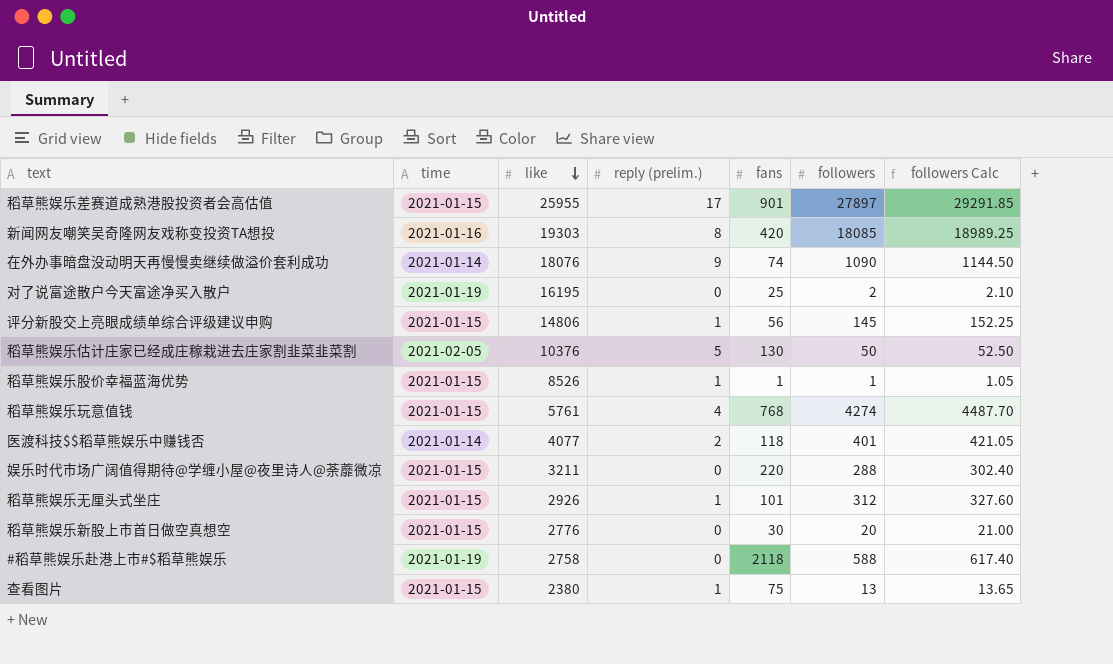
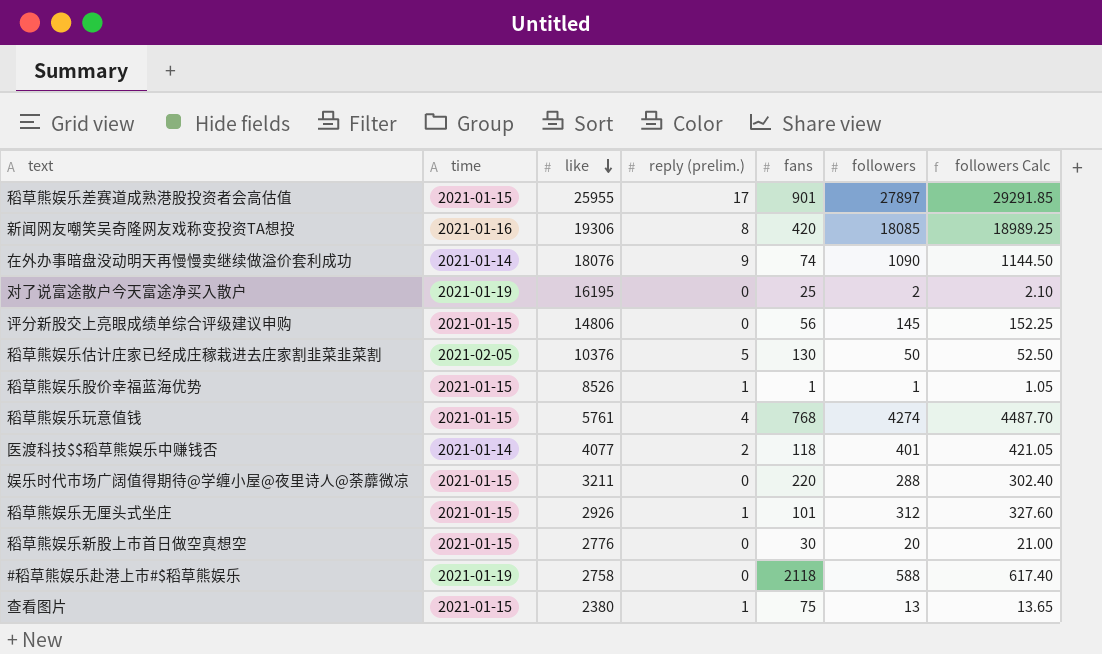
新闻网友嘲笑吴奇隆网友戏称变投资TA想投 | like: 19303 -> 19306
评分新股交上亮眼成绩单综合评级建议申购 | reply (prelim.): 1 -> 0

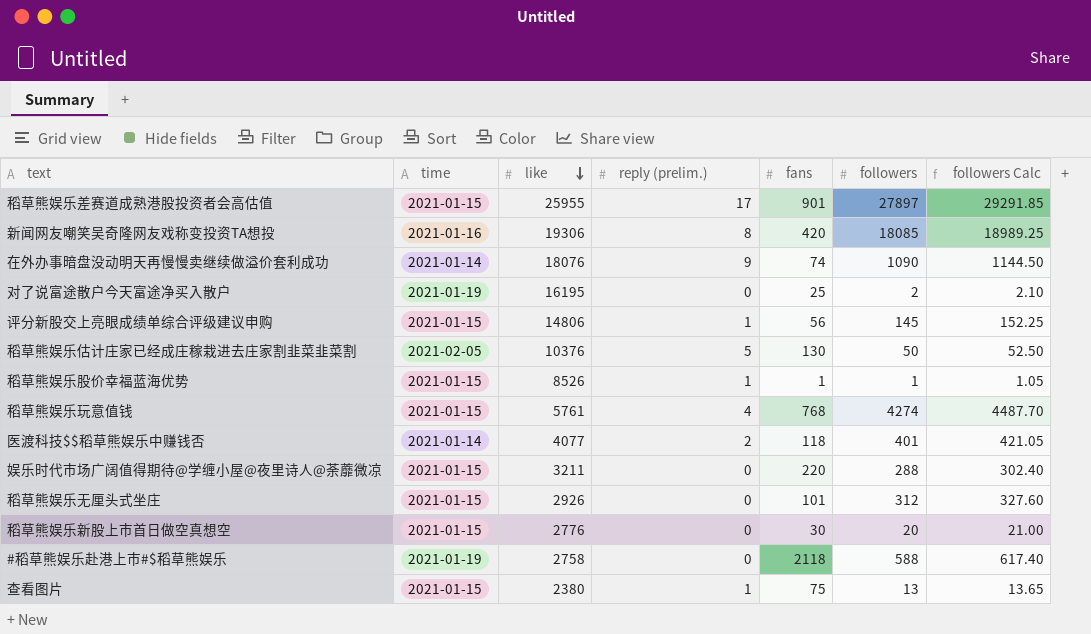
评分新股交上亮眼成绩单综合评级建议申购 | reply (prelim.): 0 -> 1
稻草熊娱乐无厘头式坐庄 | reply (prelim.): 1 -> 0

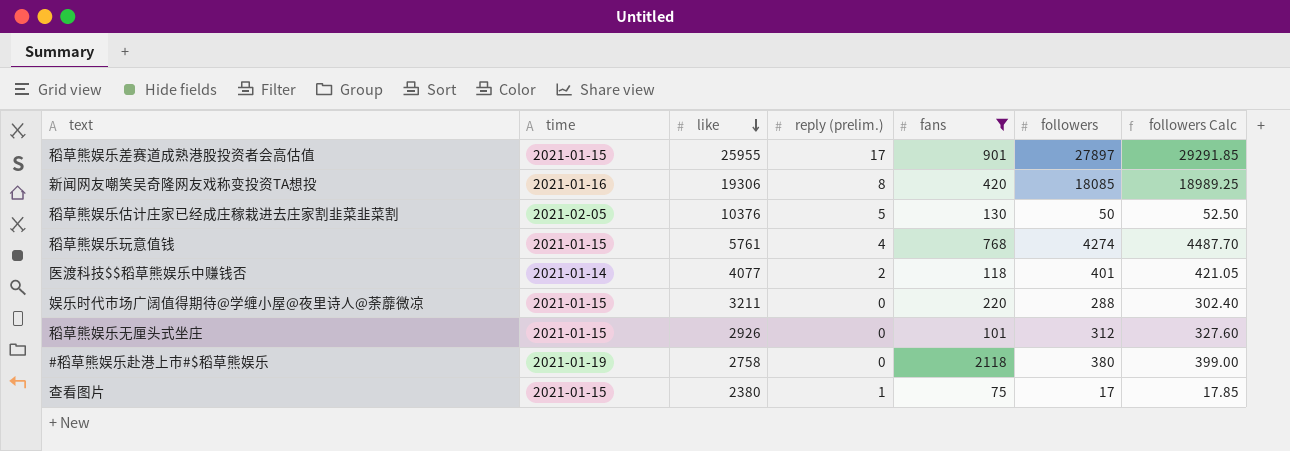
filter: none -> fans >= 75
#稻草熊娱乐赴港上市#$稻草熊娱乐 | followers: 588 -> 380
#稻草熊娱乐赴港上市#$稻草熊娱乐 | followers Calc: 617.40 -> 399.00
查看图片 | followers: 13 -> 17
查看图片 | followers Calc: 13.65 -> 17.85

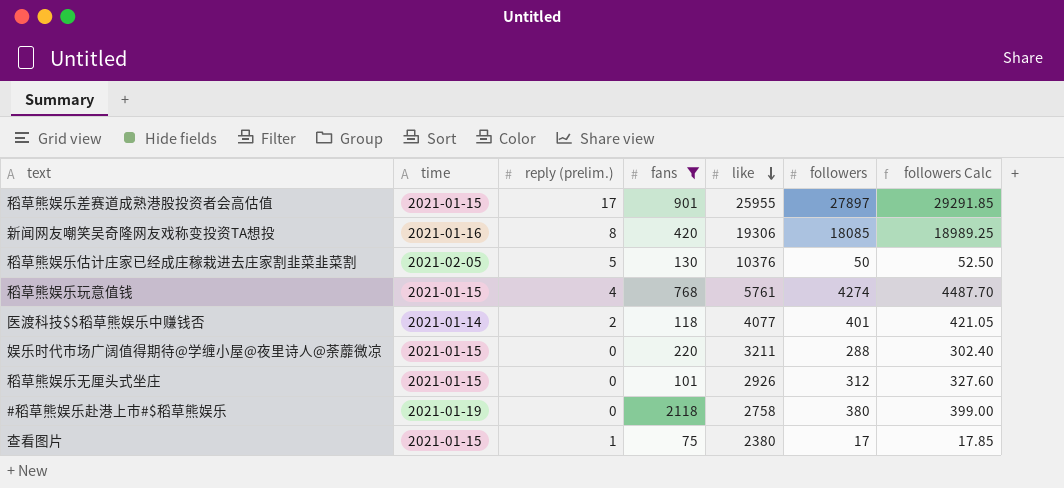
column like | position: 3 -> 5

